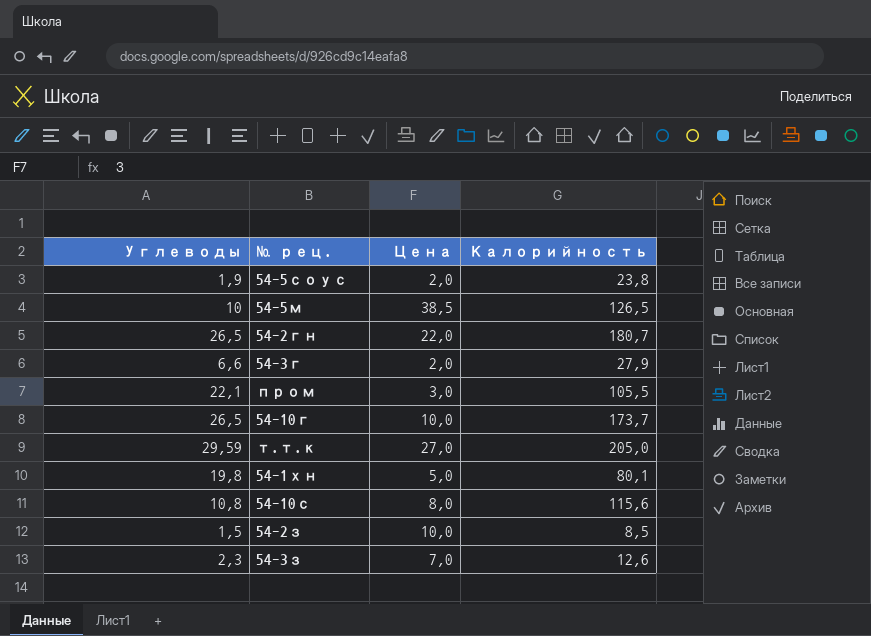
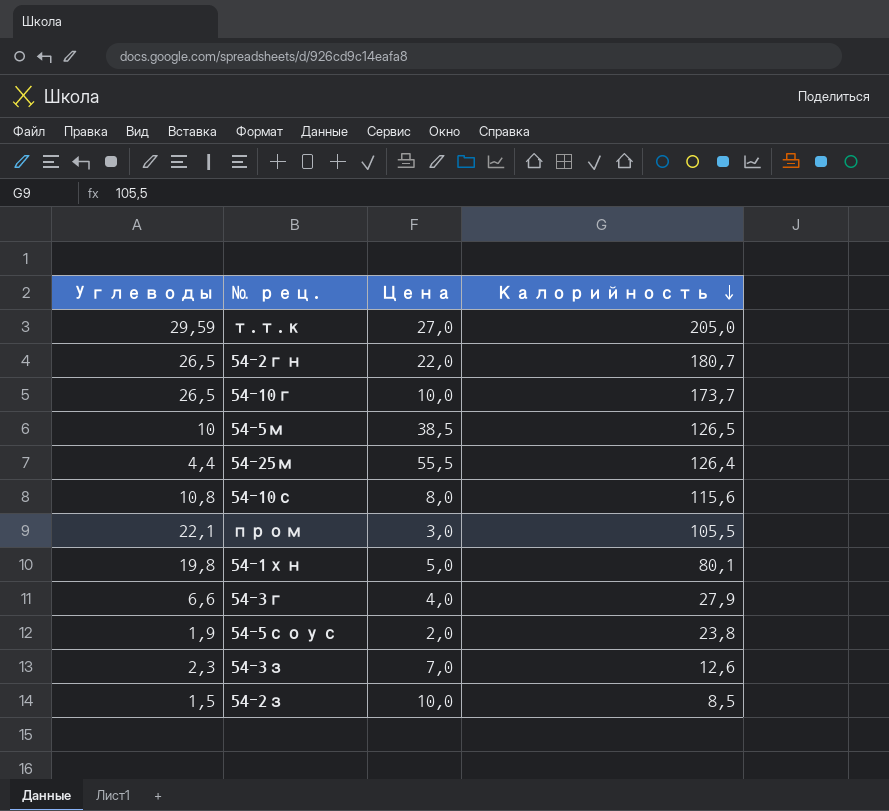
row order: none -> Калорийность descending
row 54-25м: none -> 4,4 | 55,5 | 126,4
54-3г | Цена: 2,0 -> 4,0

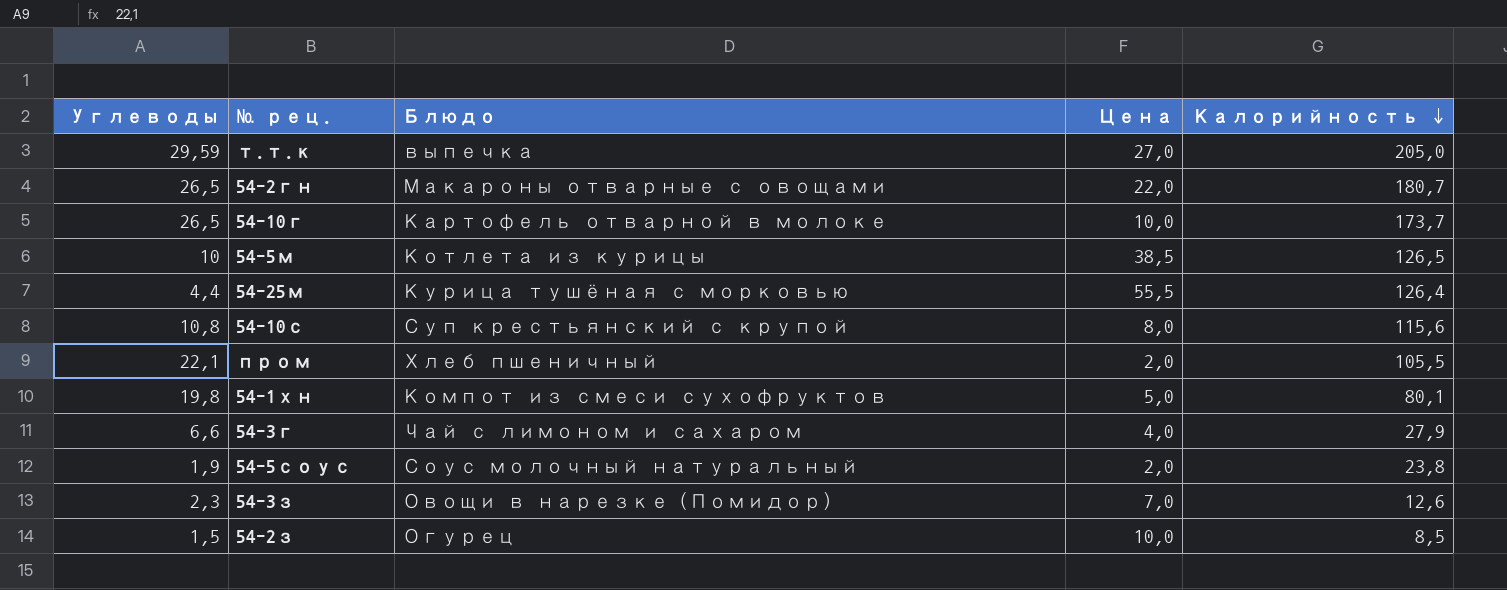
column Блюдо | position: none -> 3
пром | Цена: 3,0 -> 2,0

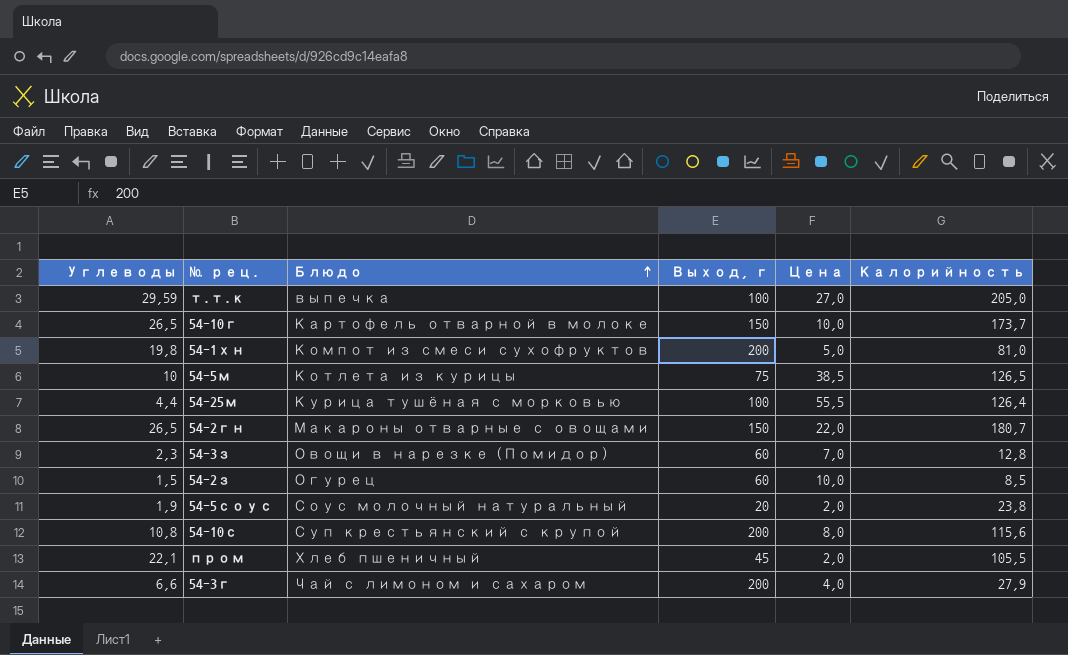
row order: Калорийность descending -> Блюдо ascending
column Выход, г | position: none -> 4
54-1хн | Калорийность: 80,1 -> 81,0
54-3з | Калорийность: 12,6 -> 12,8

